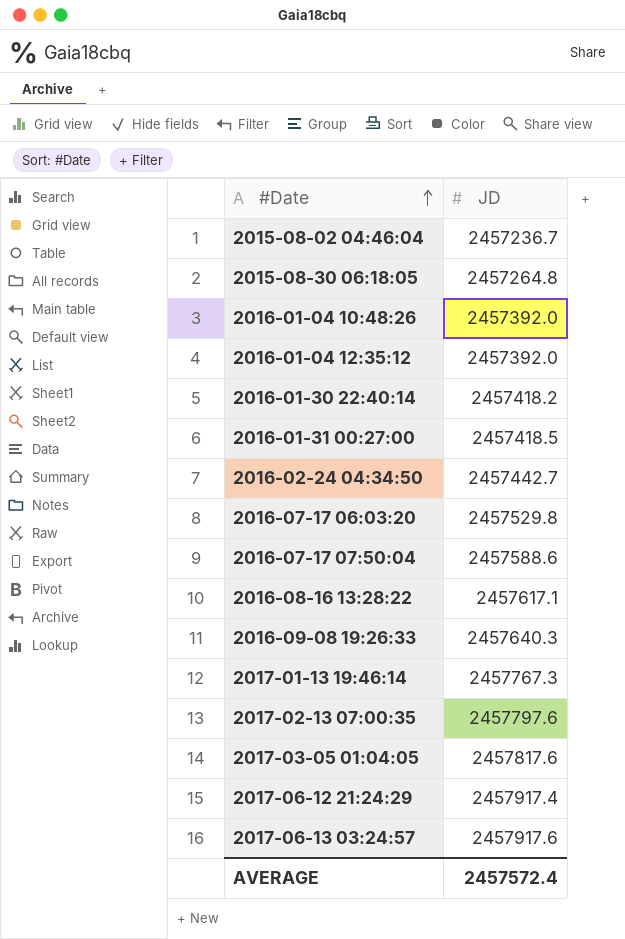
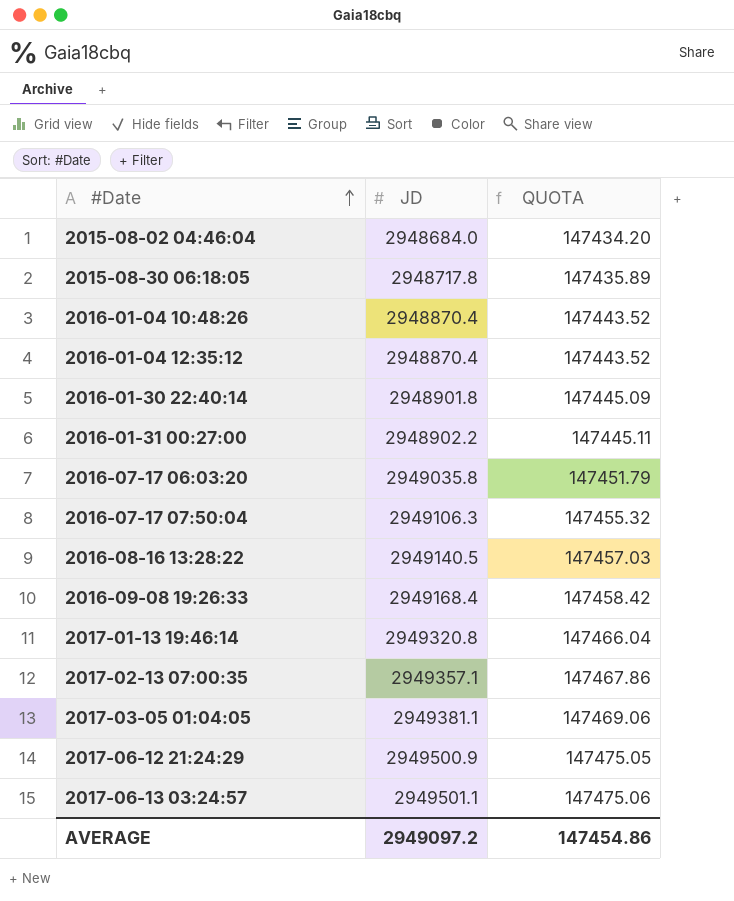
column QUOTA | formula: none -> [JD] * 0.05
row 2016-02-24 04:34:50: 2457442.7 -> none
2015-08-02 04:46:04 | JD: 2457236.7 -> 2948684.0
2015-08-30 06:18:05 | JD: 2457264.8 -> 2948717.8
2016-01-04 10:48:26 | JD: 2457392.0 -> 2948870.4
2016-01-04 12:35:12 | JD: 2457392.0 -> 2948870.4
2016-01-30 22:40:14 | JD: 2457418.2 -> 2948901.8
2016-01-31 00:27:00 | JD: 2457418.5 -> 2948902.2
2016-07-17 06:03:20 | JD: 2457529.8 -> 2949035.8
2016-07-17 07:50:04 | JD: 2457588.6 -> 2949106.3
2016-08-16 13:28:22 | JD: 2457617.1 -> 2949140.5
2016-09-08 19:26:33 | JD: 2457640.3 -> 2949168.4
2017-01-13 19:46:14 | JD: 2457767.3 -> 2949320.8
2017-02-13 07:00:35 | JD: 2457797.6 -> 2949357.1
2017-03-05 01:04:05 | JD: 2457817.6 -> 2949381.1
2017-06-12 21:24:29 | JD: 2457917.4 -> 2949500.9
2017-06-13 03:24:57 | JD: 2457917.6 -> 2949501.1
AVERAGE | JD: 2457572.4 -> 2949097.2

